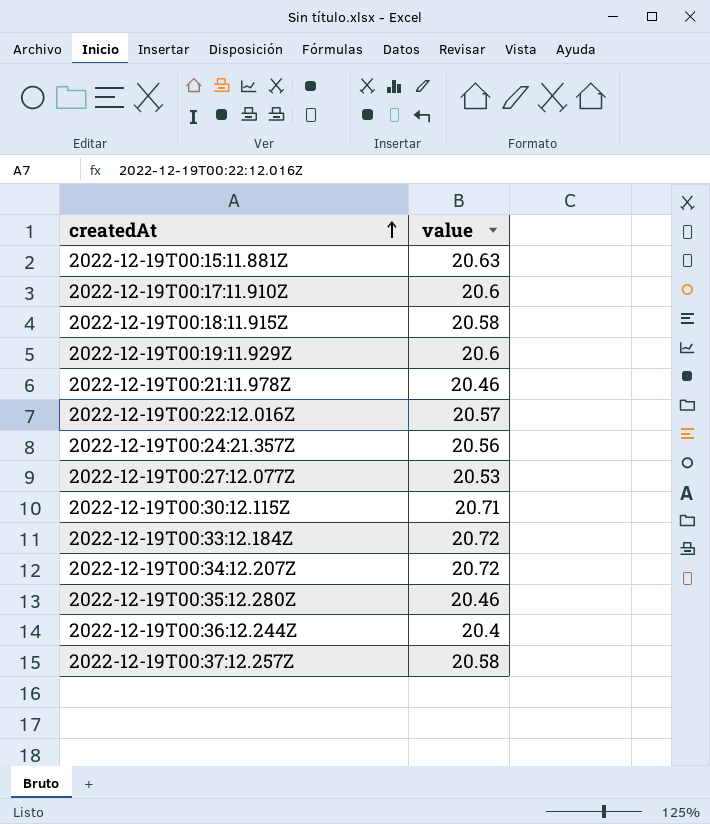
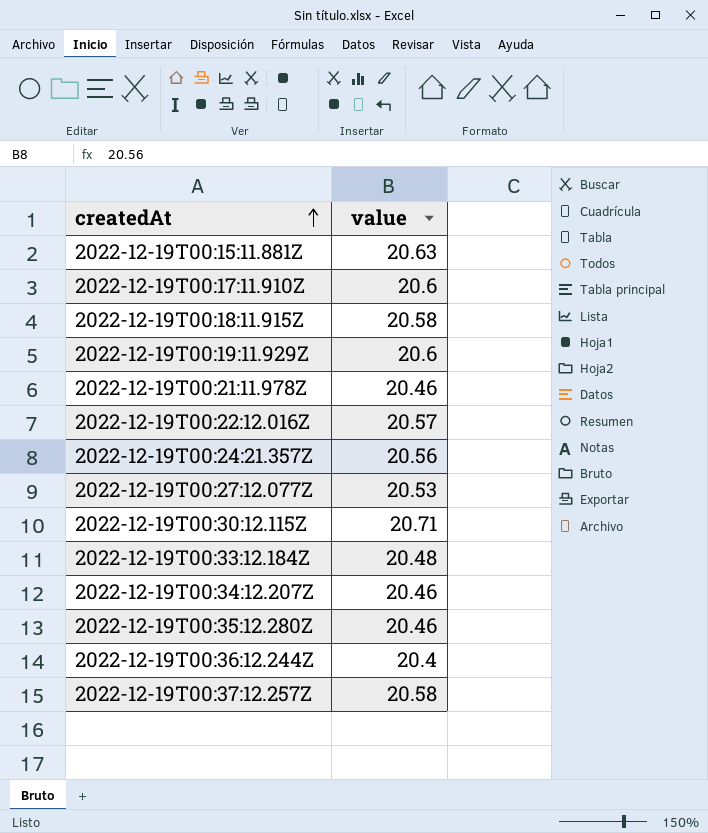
2022-12-19T00:33:12.184Z | value: 20.72 -> 20.48
2022-12-19T00:34:12.207Z | value: 20.72 -> 20.46

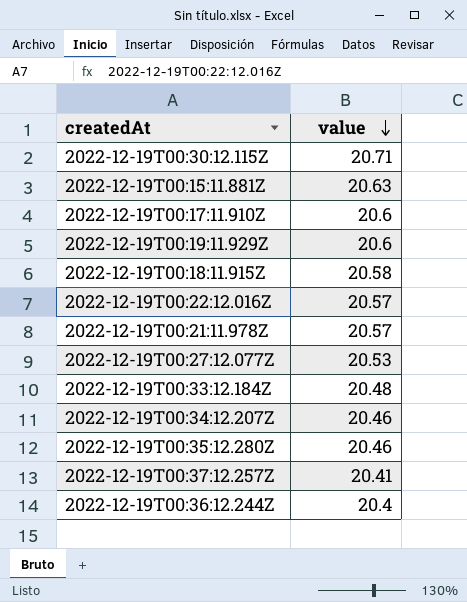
row order: createdAt ascending -> value descending
row 2022-12-19T00:24:21.357Z: 20.56 -> none
2022-12-19T00:21:11.978Z | value: 20.46 -> 20.57
2022-12-19T00:37:12.257Z | value: 20.58 -> 20.41

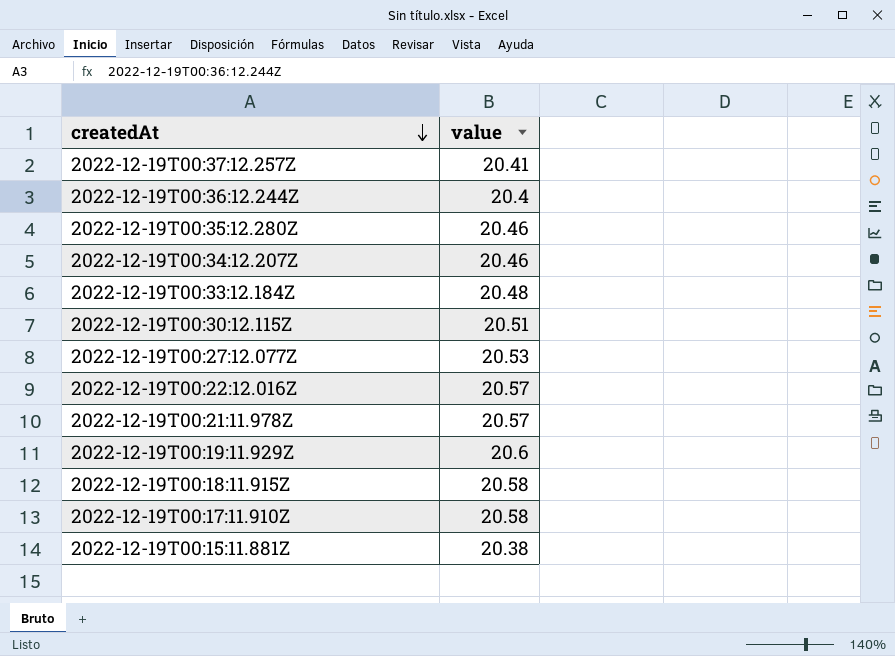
row order: value descending -> createdAt descending
2022-12-19T00:30:12.115Z | value: 20.71 -> 20.51
2022-12-19T00:17:11.910Z | value: 20.6 -> 20.58
2022-12-19T00:15:11.881Z | value: 20.63 -> 20.38

